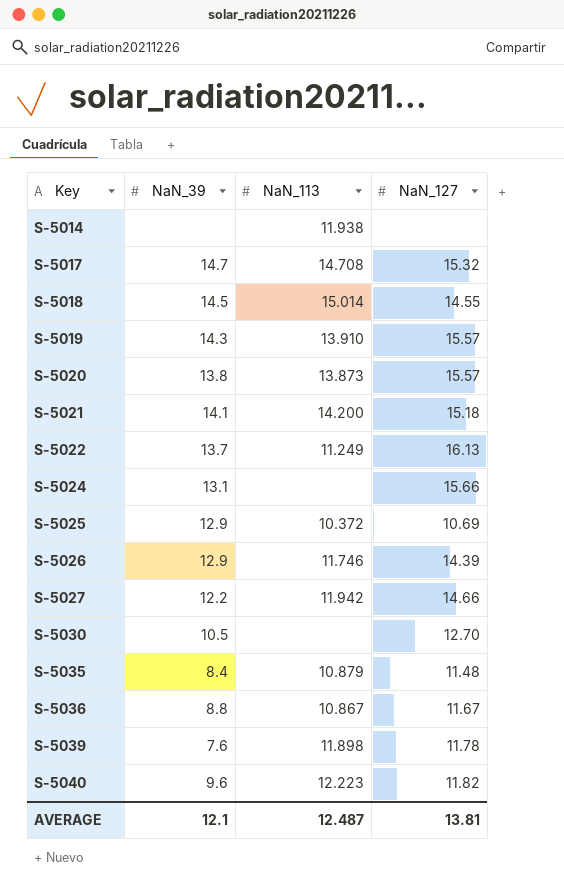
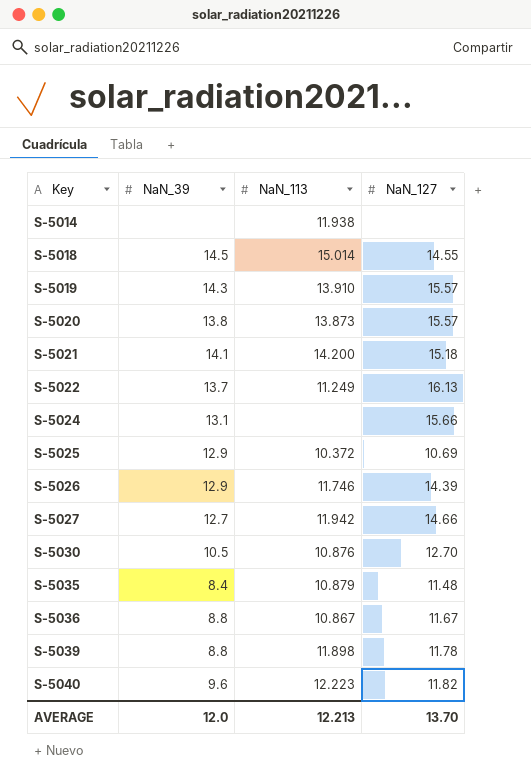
row S-5017: 14.7 | 14.708 | 15.32 -> none
S-5027 | NaN_39: 12.2 -> 12.7
S-5030 | NaN_113: none -> 10.876
S-5039 | NaN_39: 7.6 -> 8.8
AVERAGE | NaN_39: 12.1 -> 12.0
AVERAGE | NaN_113: 12.487 -> 12.213
AVERAGE | NaN_127: 13.81 -> 13.70

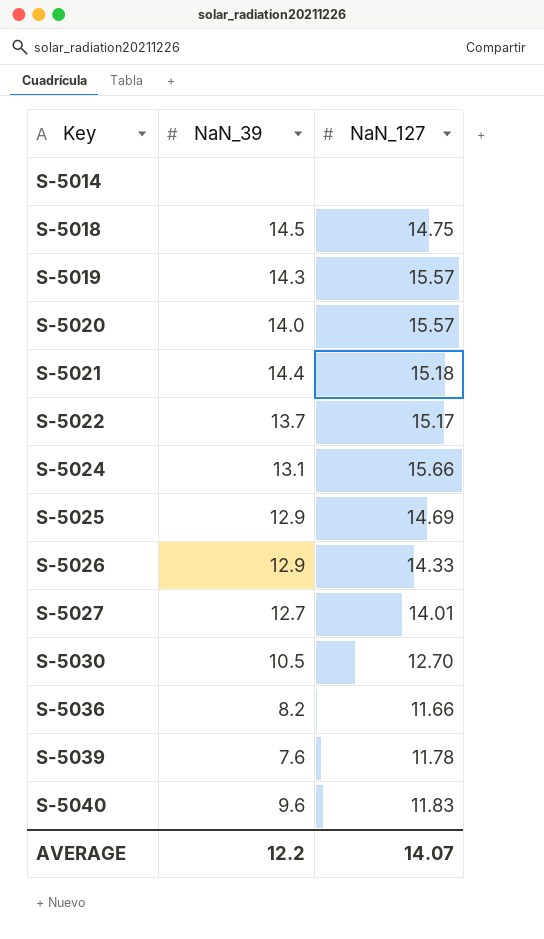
column NaN_113 | position: 3 -> none
row S-5035: 8.4 | 10.879 | 11.48 -> none
S-5018 | NaN_127: 14.55 -> 14.75
S-5020 | NaN_39: 13.8 -> 14.0
S-5021 | NaN_39: 14.1 -> 14.4
S-5022 | NaN_127: 16.13 -> 15.17
S-5025 | NaN_127: 10.69 -> 14.69
S-5026 | NaN_127: 14.39 -> 14.33
S-5027 | NaN_127: 14.66 -> 14.01
S-5036 | NaN_39: 8.8 -> 8.2
S-5036 | NaN_127: 11.67 -> 11.66
S-5039 | NaN_39: 8.8 -> 7.6
S-5040 | NaN_127: 11.82 -> 11.83
AVERAGE | NaN_39: 12.0 -> 12.2
AVERAGE | NaN_127: 13.70 -> 14.07

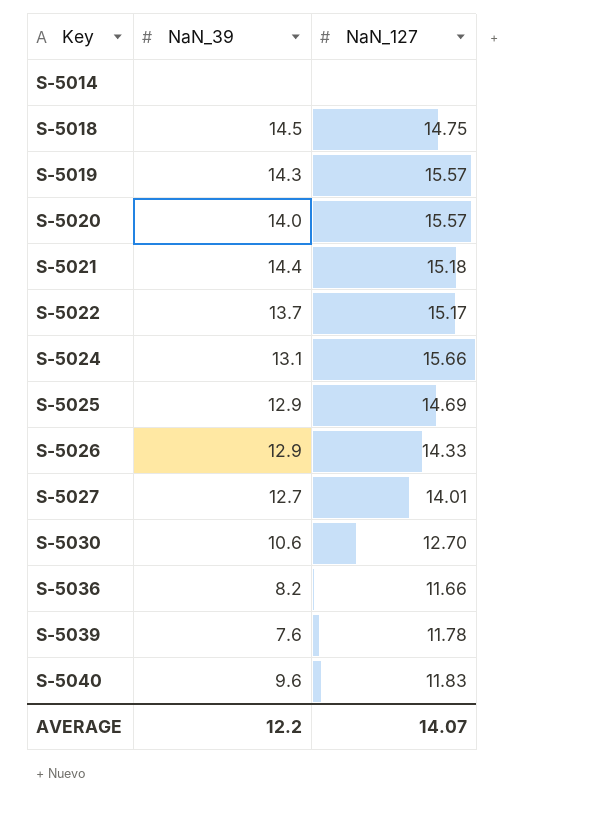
S-5030 | NaN_39: 10.5 -> 10.6

